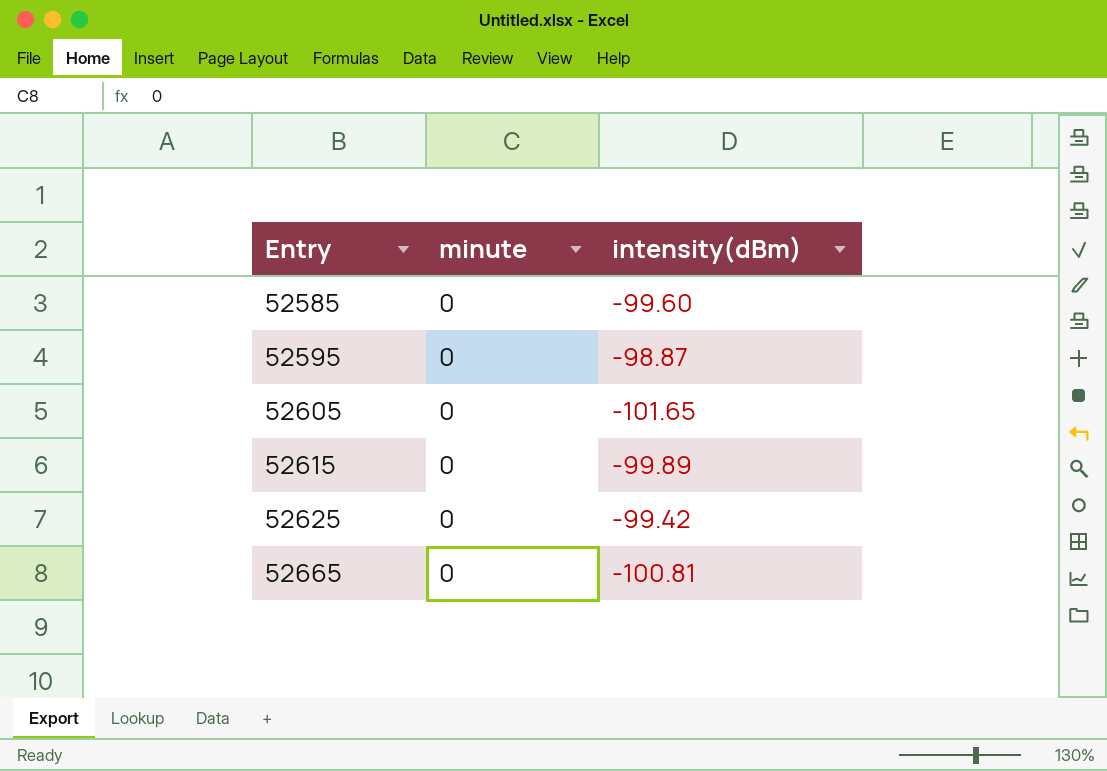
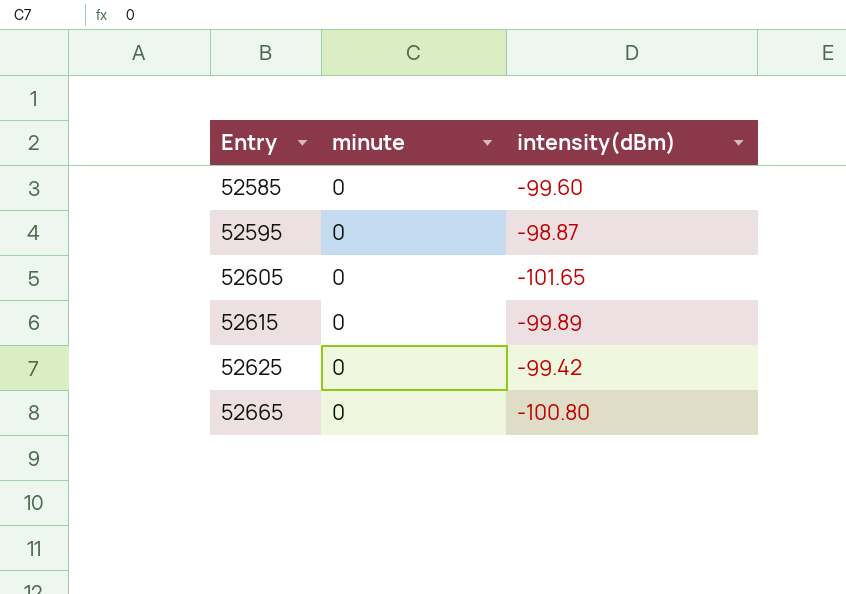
52665 | intensity(dBm): -100.81 -> -100.80

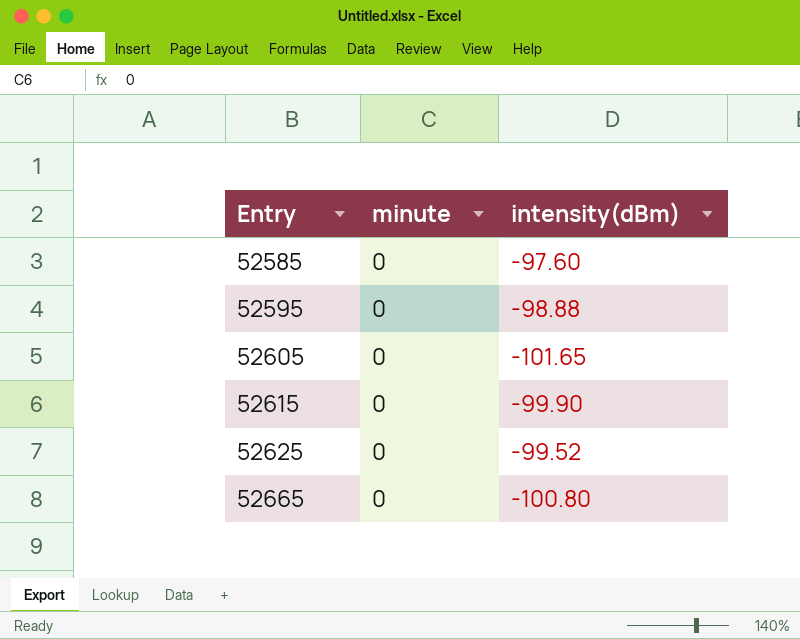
52585 | intensity(dBm): -99.60 -> -97.60
52595 | intensity(dBm): -98.87 -> -98.88
52615 | intensity(dBm): -99.89 -> -99.90
52625 | intensity(dBm): -99.42 -> -99.52

